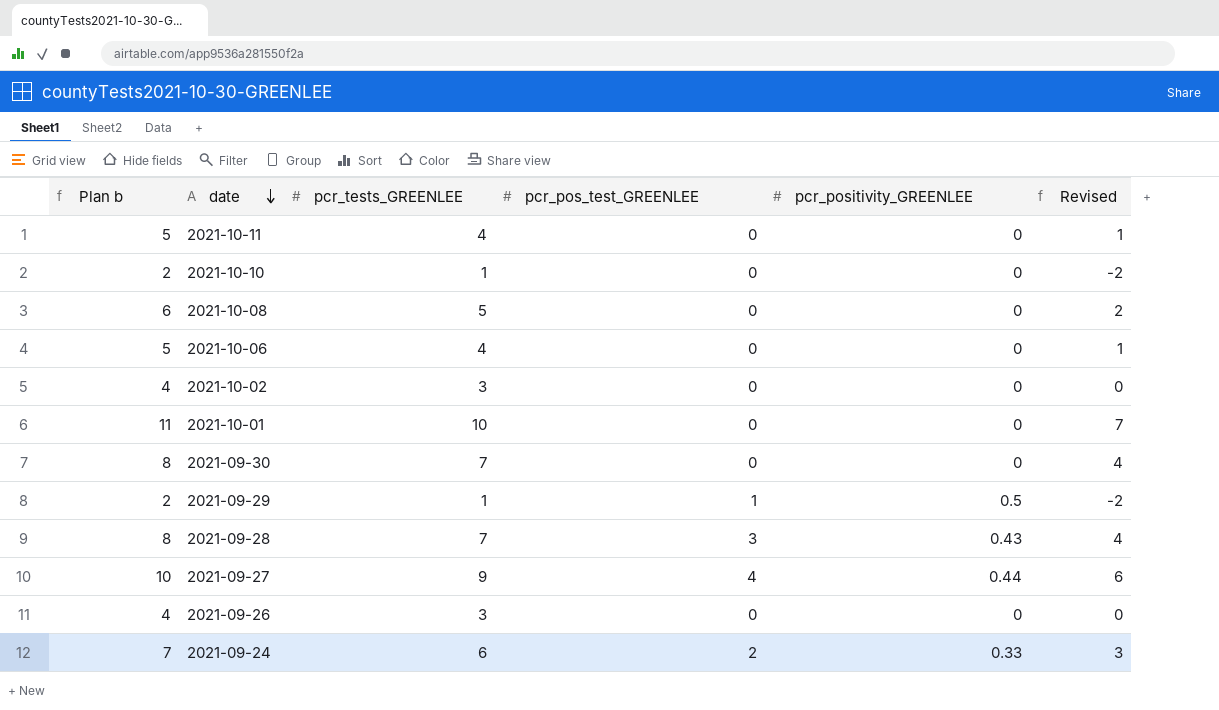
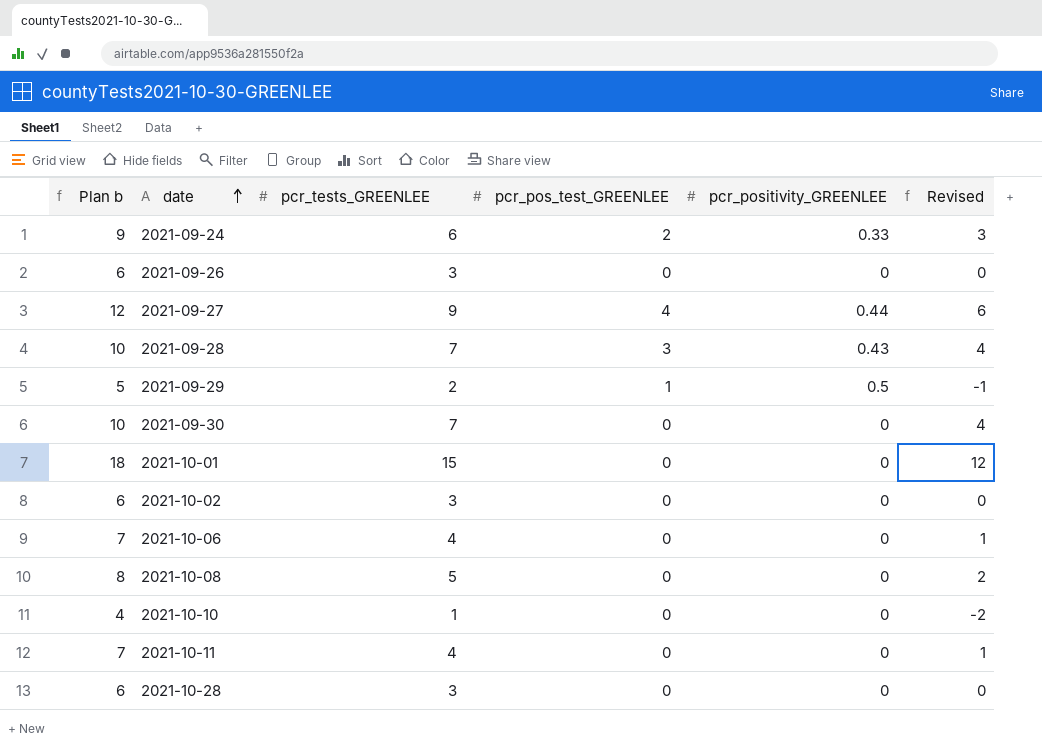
row order: date descending -> date ascending
column Plan b | formula: [pcr_tests_GREENLEE] + 1 -> [pcr_tests_GREENLEE] + 3
2021-09-29 | pcr_tests_GREENLEE: 1 -> 2
2021-09-29 | Revised: -2 -> -1
2021-10-01 | pcr_tests_GREENLEE: 10 -> 15
2021-10-01 | Revised: 7 -> 12
row 2021-10-28: none -> 6 | 3 | 0 | 0 | 0

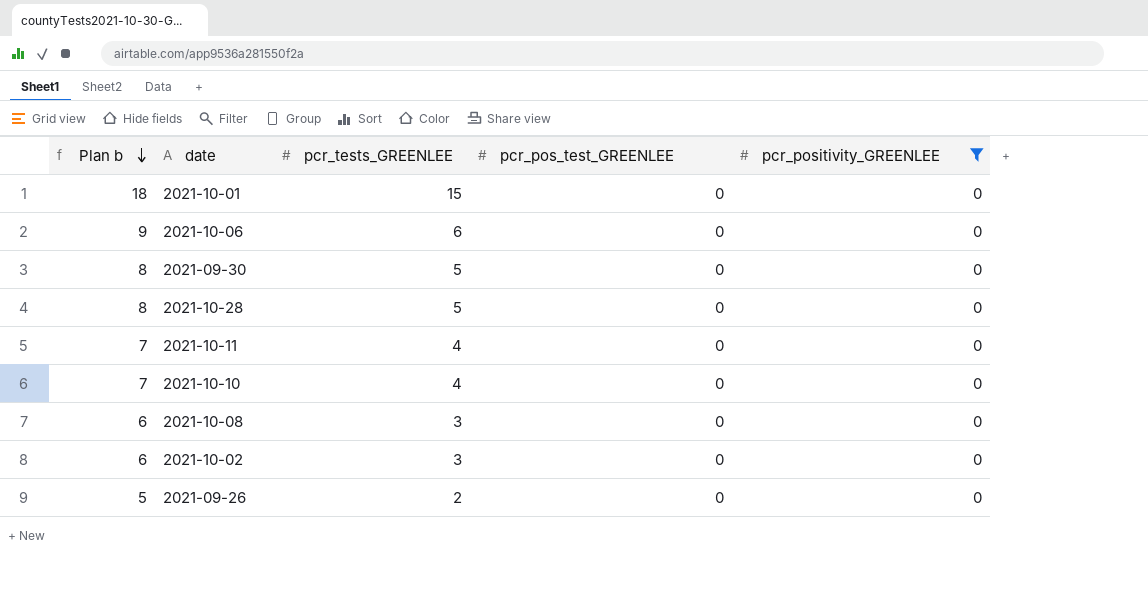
filter: none -> pcr_positivity_GREENLEE = 0
row order: date ascending -> Plan b descending
column Revised | formula: [pcr_tests_GREENLEE] - 3 -> none
2021-10-06 | Plan b: 7 -> 9
2021-10-06 | pcr_tests_GREENLEE: 4 -> 6
2021-09-30 | Plan b: 10 -> 8
2021-09-30 | pcr_tests_GREENLEE: 7 -> 5
2021-10-28 | Plan b: 6 -> 8
2021-10-28 | pcr_tests_GREENLEE: 3 -> 5
2021-10-10 | Plan b: 4 -> 7
2021-10-10 | pcr_tests_GREENLEE: 1 -> 4
2021-10-08 | Plan b: 8 -> 6
2021-10-08 | pcr_tests_GREENLEE: 5 -> 3
2021-09-26 | Plan b: 6 -> 5
2021-09-26 | pcr_tests_GREENLEE: 3 -> 2

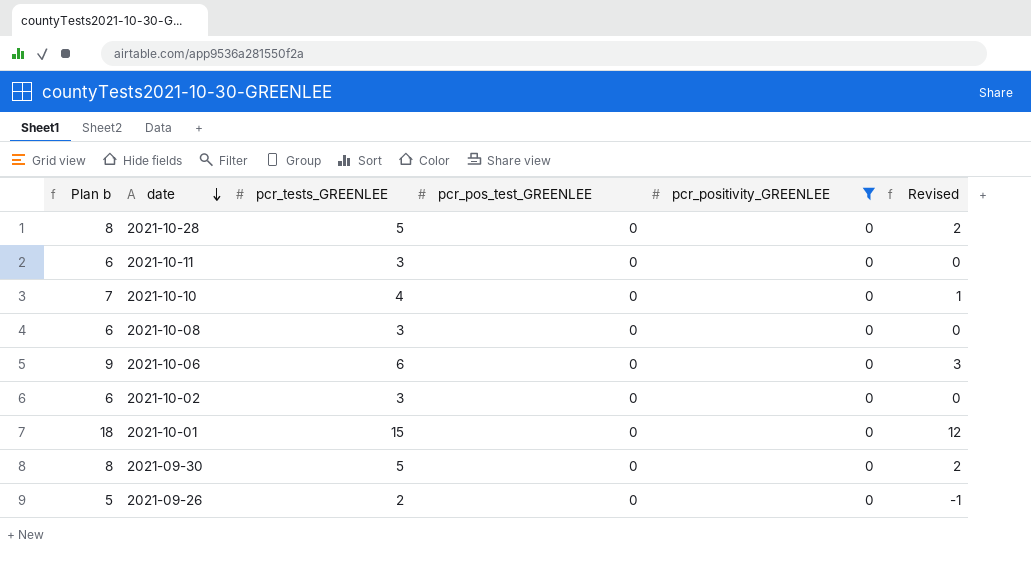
row order: Plan b descending -> date descending
column Revised | formula: none -> [pcr_tests_GREENLEE] - 3
2021-10-11 | Plan b: 7 -> 6
2021-10-11 | pcr_tests_GREENLEE: 4 -> 3

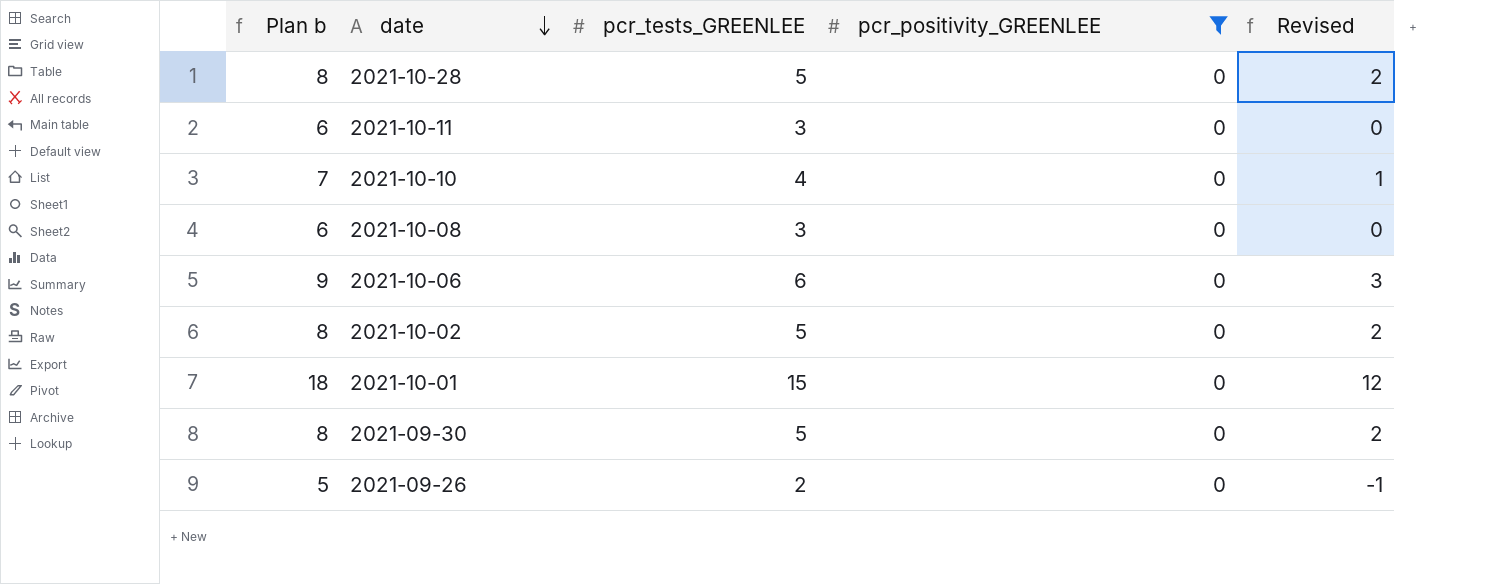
column pcr_pos_test_GREENLEE | position: 4 -> none
2021-10-02 | Plan b: 6 -> 8
2021-10-02 | pcr_tests_GREENLEE: 3 -> 5
2021-10-02 | Revised: 0 -> 2

